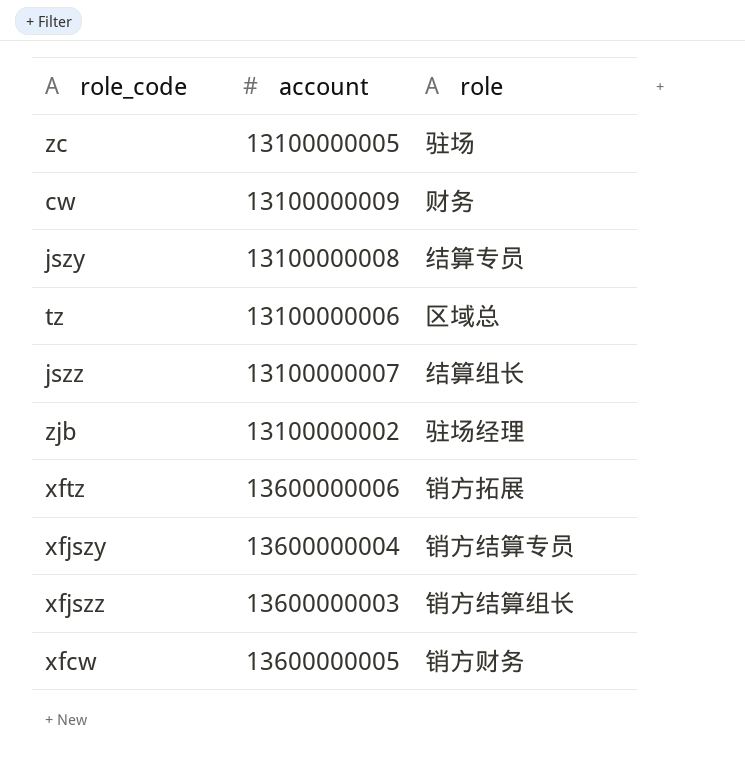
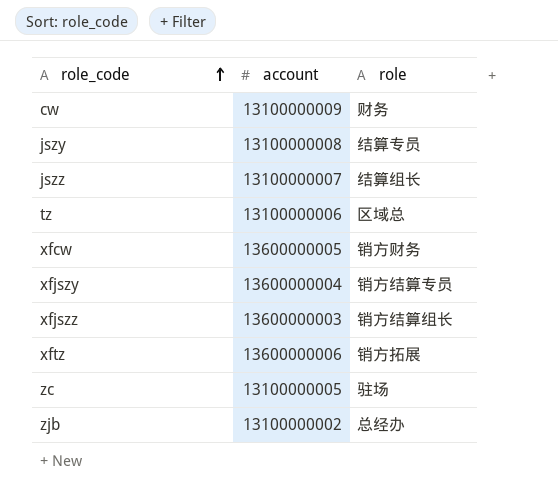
row order: none -> role_code ascending
zjb | role: 驻场经理 -> 总经办

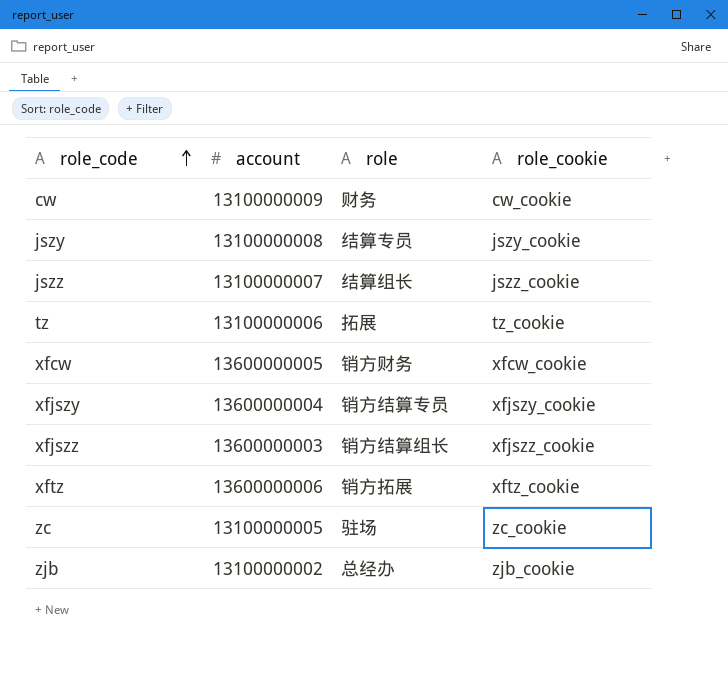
column role_cookie | position: none -> 4
tz | role: 区域总 -> 拓展

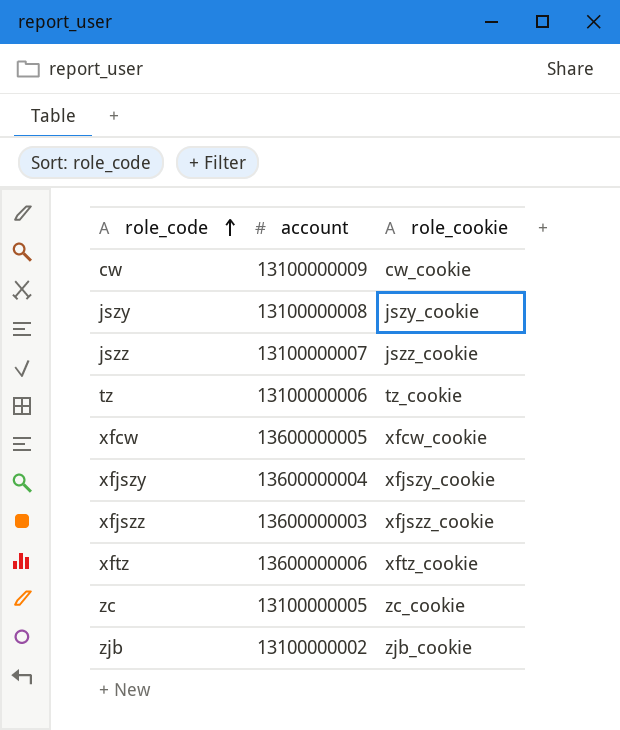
column role | position: 3 -> none

